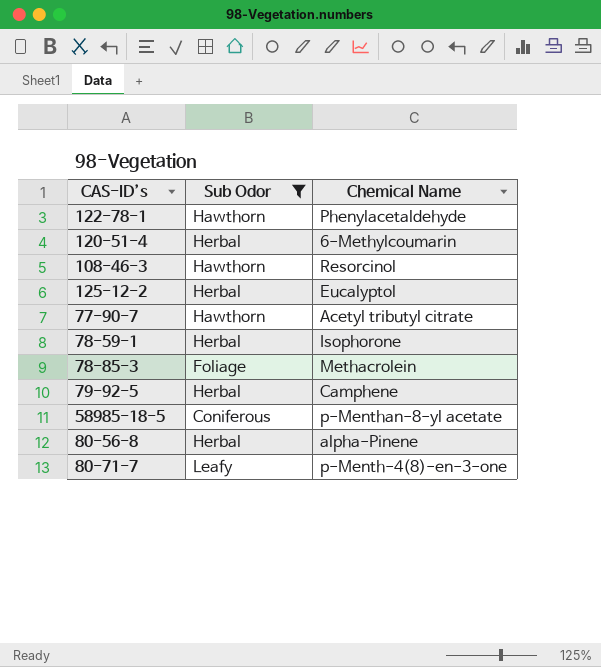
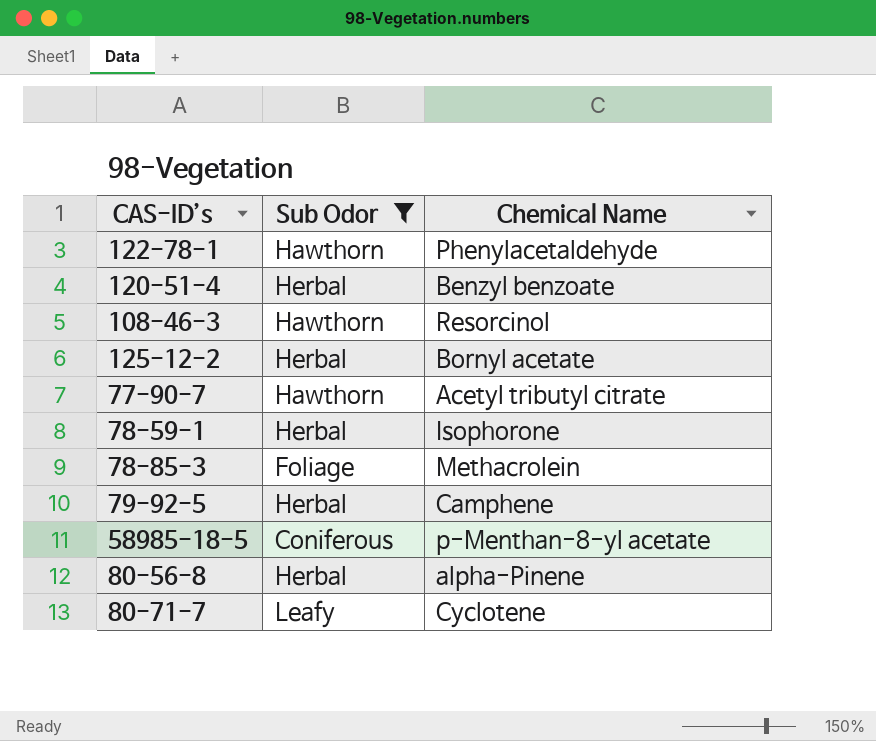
120-51-4 | Chemical Name: 6-Methylcoumarin -> Benzyl benzoate
125-12-2 | Chemical Name: Eucalyptol -> Bornyl acetate
80-71-7 | Chemical Name: p-Menth-4(8)-en-3-one -> Cyclotene

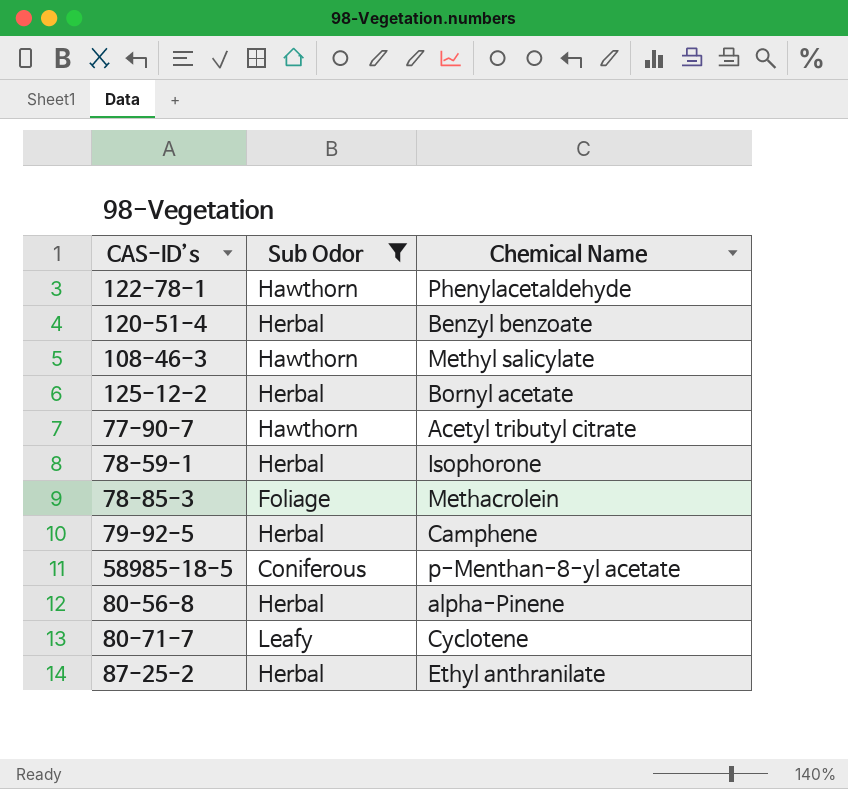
108-46-3 | Chemical Name: Resorcinol -> Methyl salicylate
row 87-25-2: none -> Herbal | Ethyl anthranilate

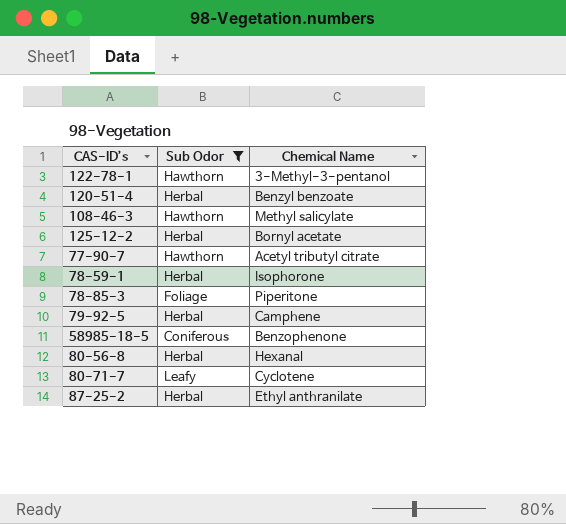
122-78-1 | Chemical Name: Phenylacetaldehyde -> 3-Methyl-3-pentanol
78-85-3 | Chemical Name: Methacrolein -> Piperitone
58985-18-5 | Chemical Name: p-Menthan-8-yl acetate -> Benzophenone
80-56-8 | Chemical Name: alpha-Pinene -> Hexanal

